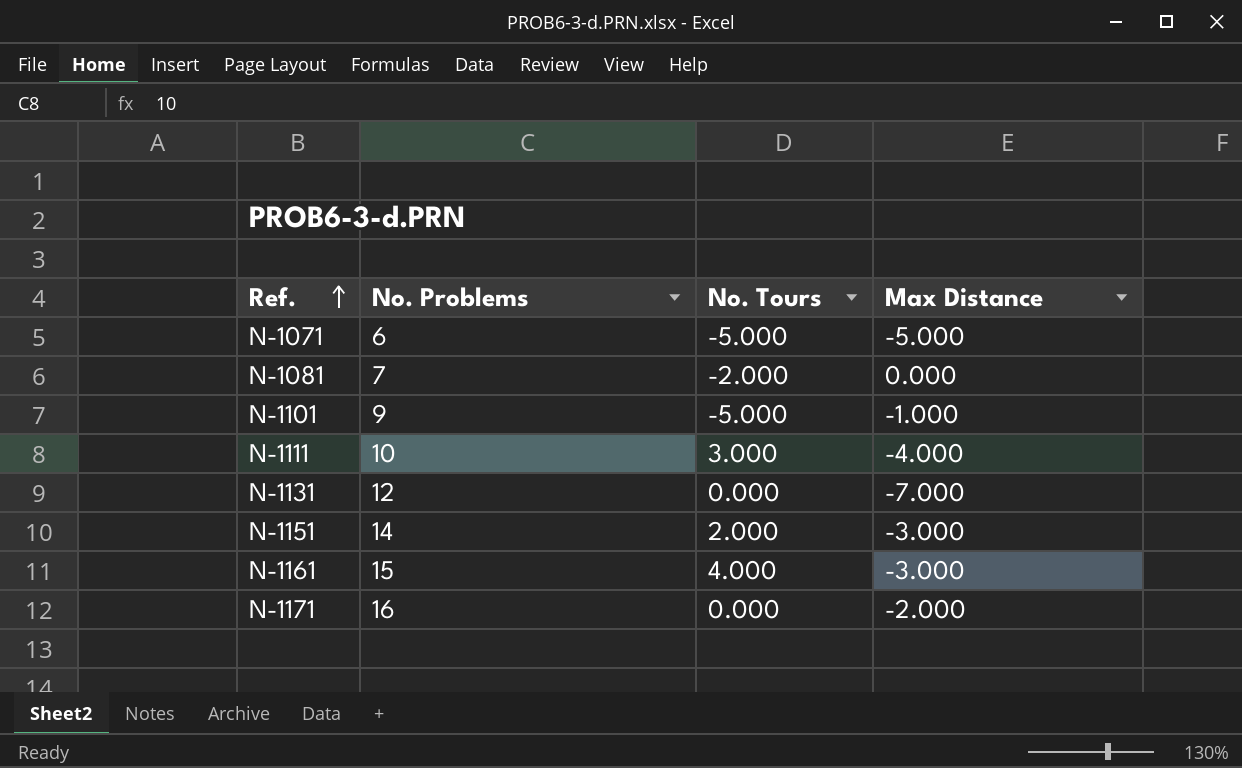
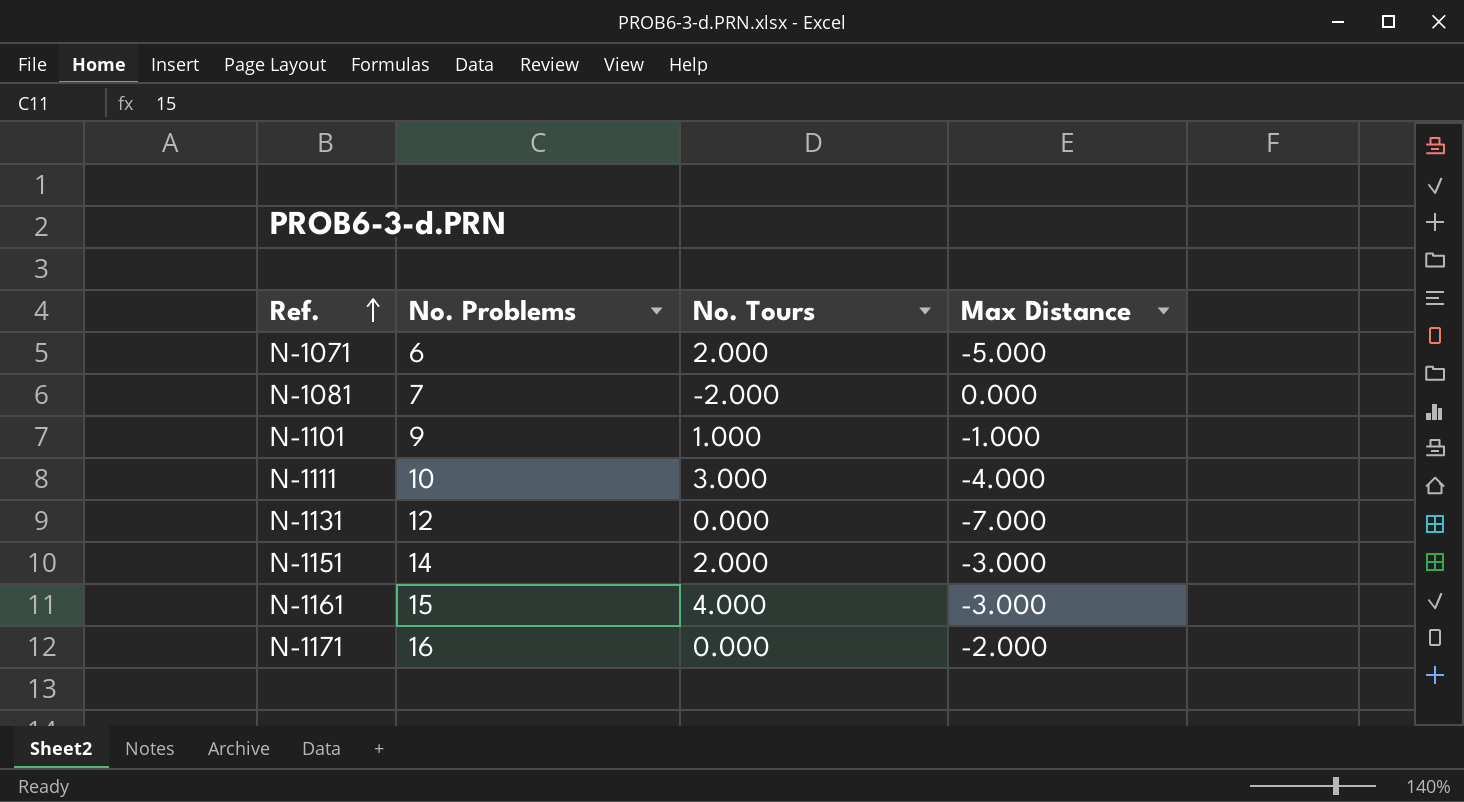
N-1071 | No. Tours: -5.000 -> 2.000
N-1101 | No. Tours: -5.000 -> 1.000

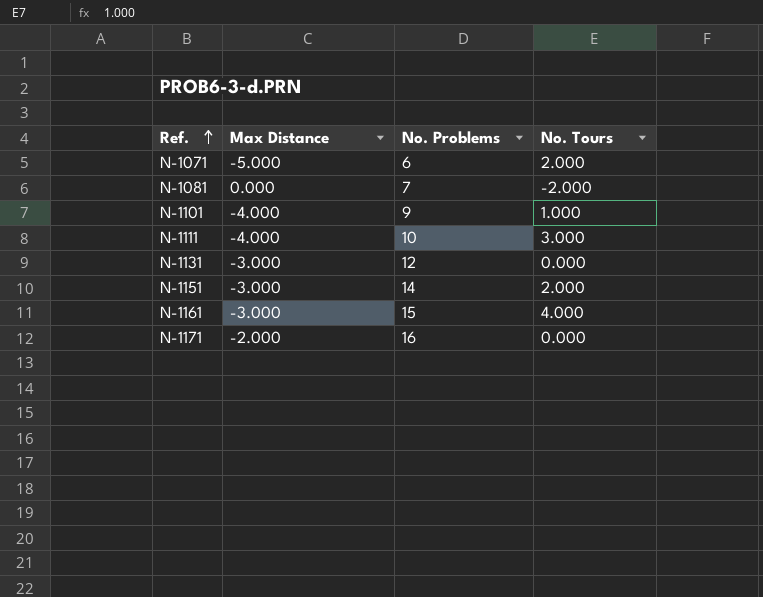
column Max Distance | position: 4 -> 2
N-1101 | Max Distance: -1.000 -> -4.000
N-1131 | Max Distance: -7.000 -> -3.000

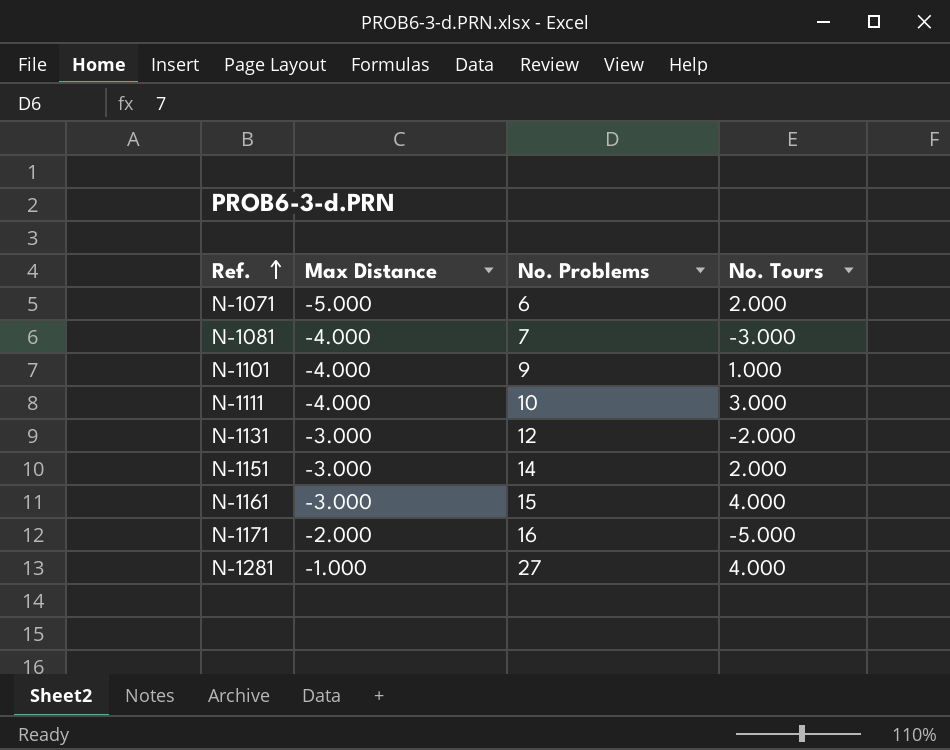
N-1081 | Max Distance: 0.000 -> -4.000
N-1081 | No. Tours: -2.000 -> -3.000
N-1131 | No. Tours: 0.000 -> -2.000
N-1171 | No. Tours: 0.000 -> -5.000
row N-1281: none -> -1.000 | 27 | 4.000

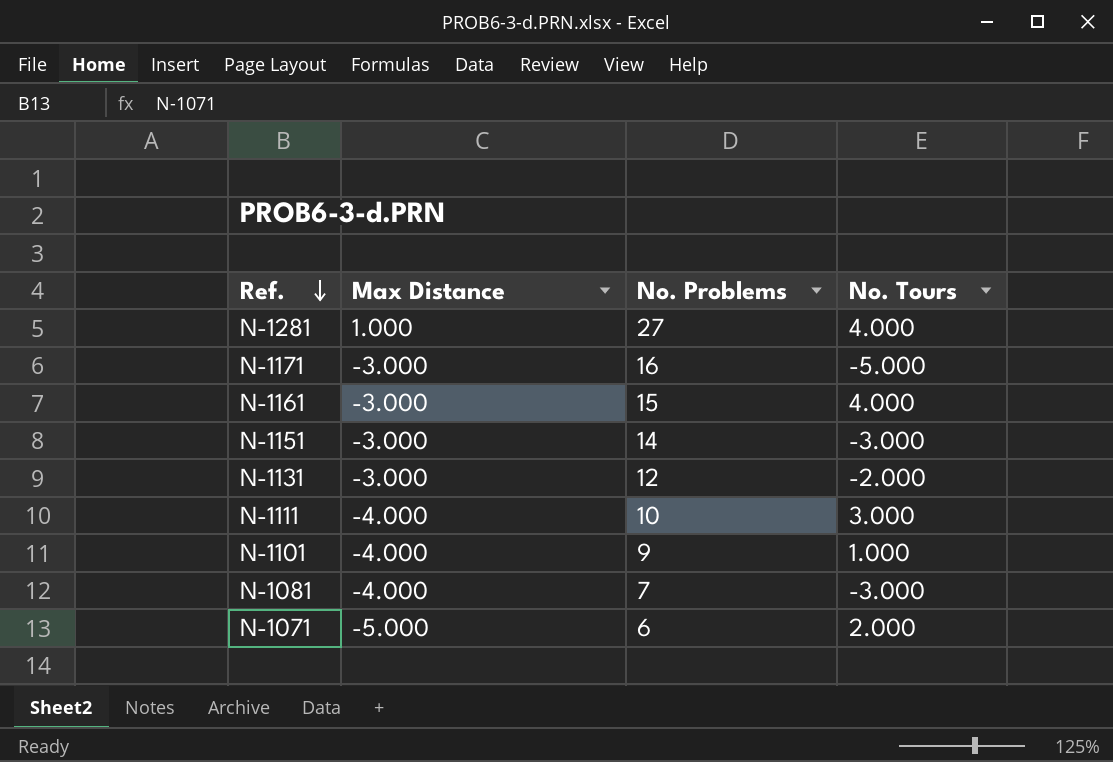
row order: Ref. ascending -> Ref. descending
N-1281 | Max Distance: -1.000 -> 1.000
N-1171 | Max Distance: -2.000 -> -3.000
N-1151 | No. Tours: 2.000 -> -3.000

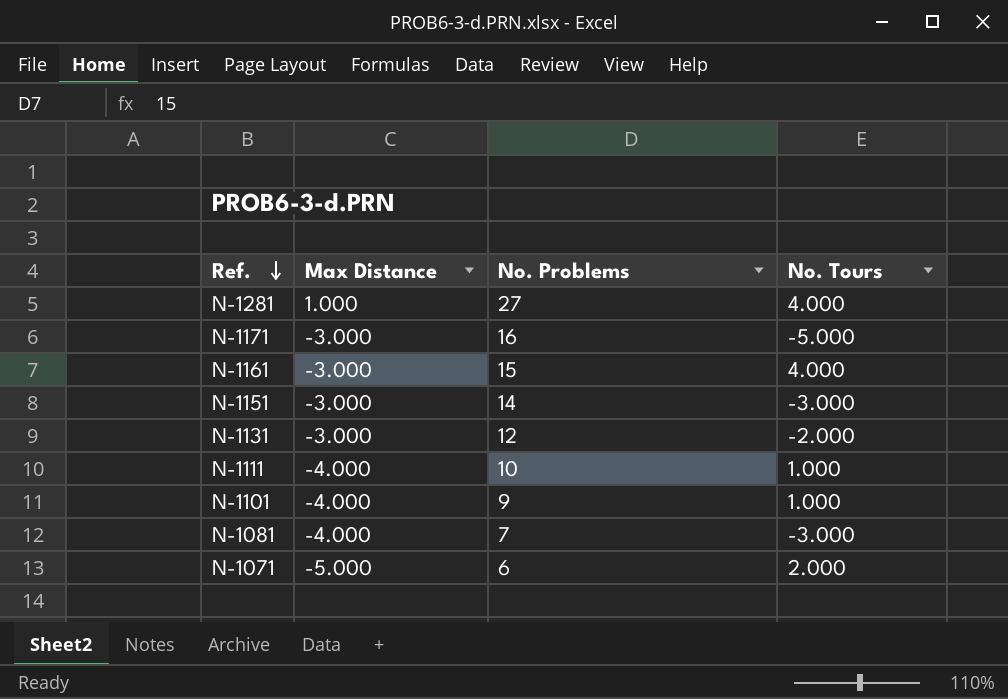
N-1111 | No. Tours: 3.000 -> 1.000

